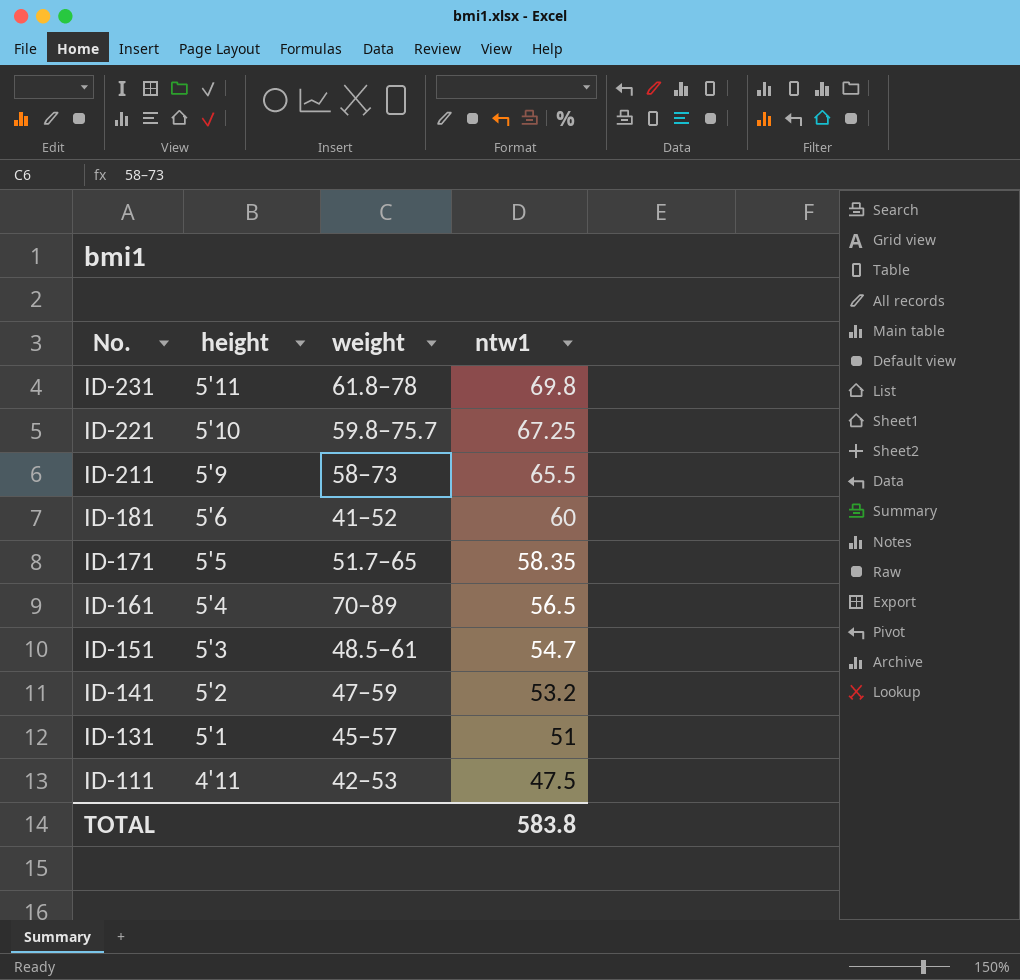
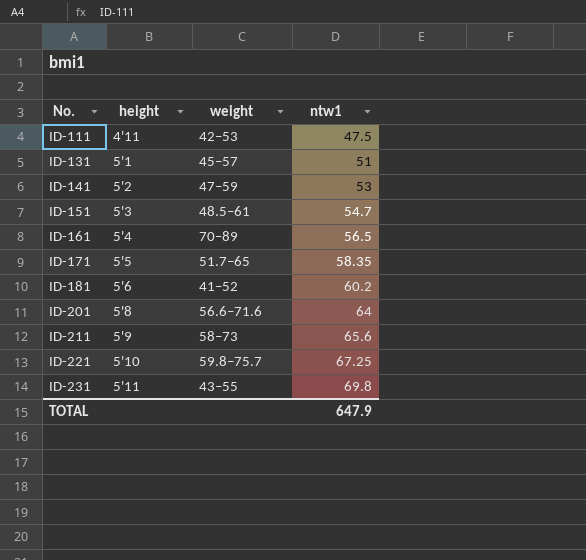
row order: No. descending -> No. ascending
ID-141 | ntw1: 53.2 -> 53
ID-181 | ntw1: 60 -> 60.2
row ID-201: none -> 5'8 | 56.6–71.6 | 64
ID-211 | ntw1: 65.5 -> 65.6
ID-231 | weight: 61.8–78 -> 43–55
TOTAL | ntw1: 583.8 -> 647.9

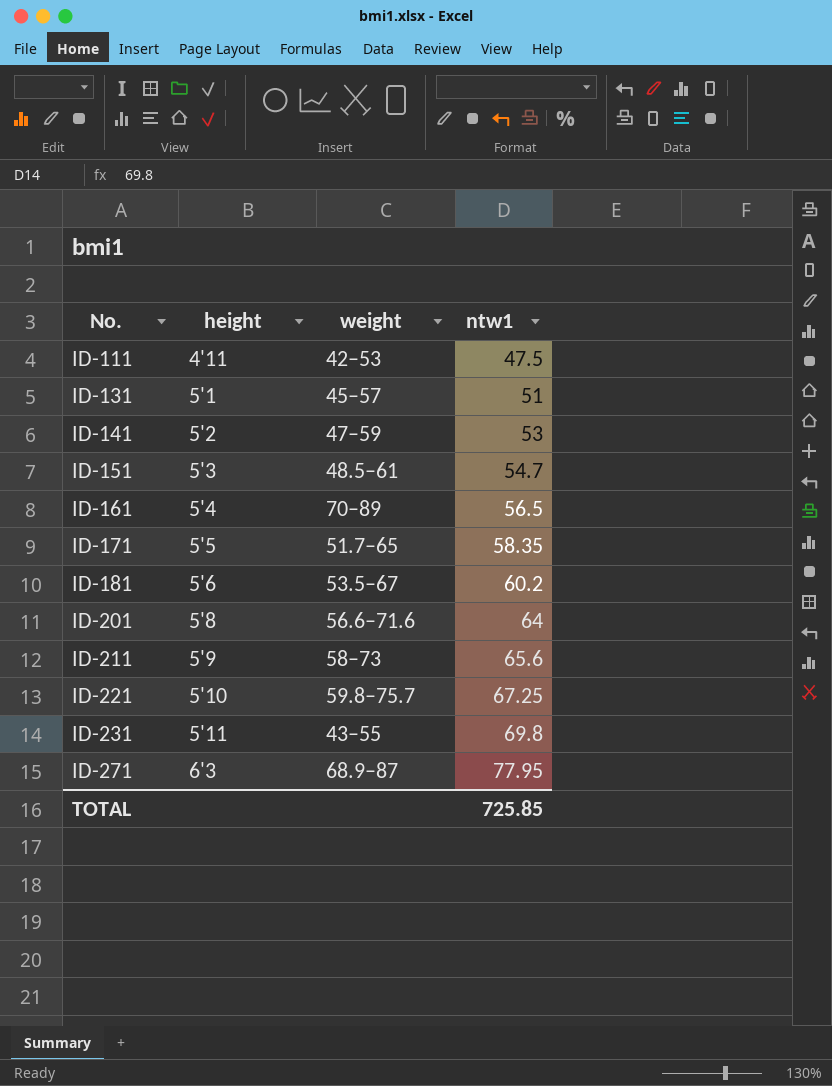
ID-181 | weight: 41–52 -> 53.5–67
row ID-271: none -> 6'3 | 68.9–87 | 77.95
TOTAL | ntw1: 647.9 -> 725.85

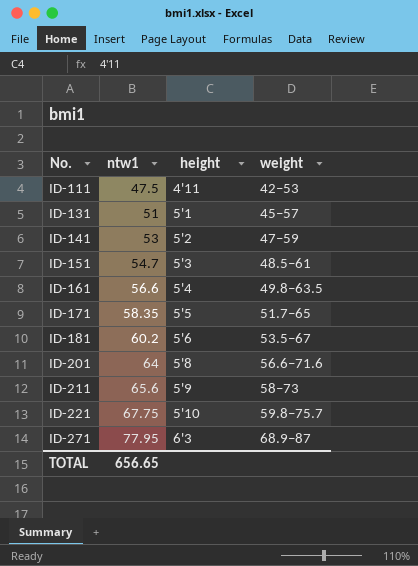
column ntw1 | position: 4 -> 2
row ID-231: 5'11 | 43–55 | 69.8 -> none
ID-161 | ntw1: 56.5 -> 56.6
ID-161 | weight: 70–89 -> 49.8–63.5
ID-221 | ntw1: 67.25 -> 67.75
TOTAL | ntw1: 725.85 -> 656.65

